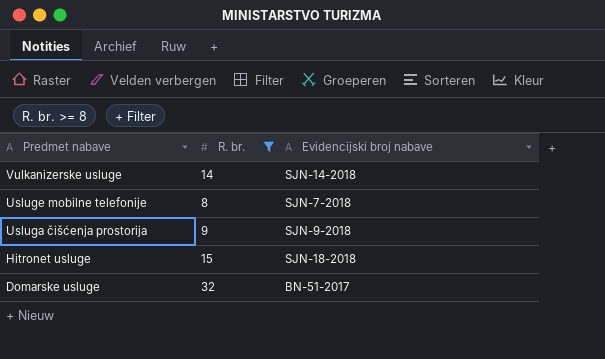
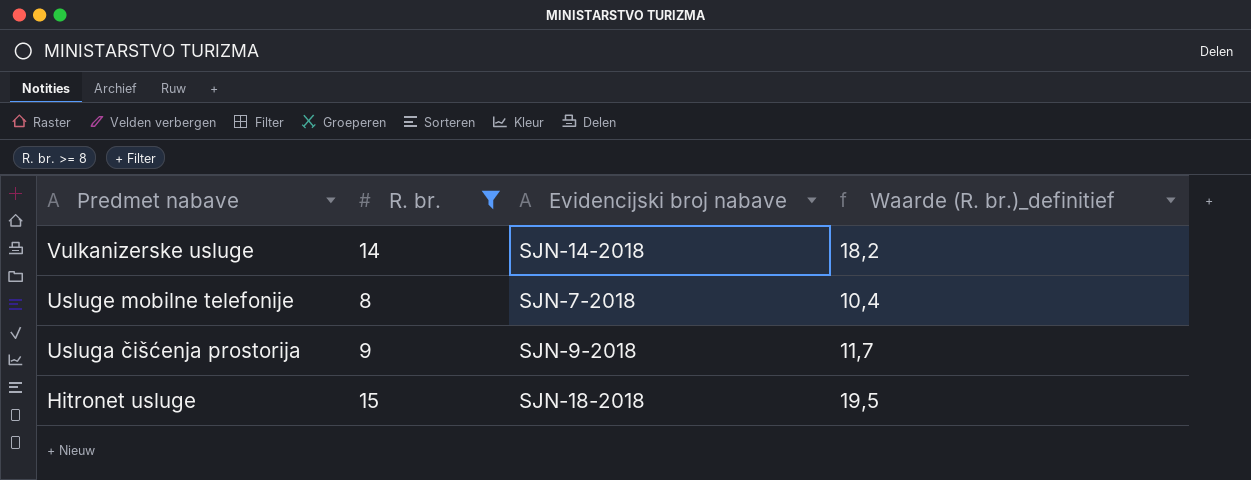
column Waarde (R. br.)_definitief | formula: none -> [R. br.] * 1,3
row Domarske usluge: 32 | BN-51-2017 -> none

